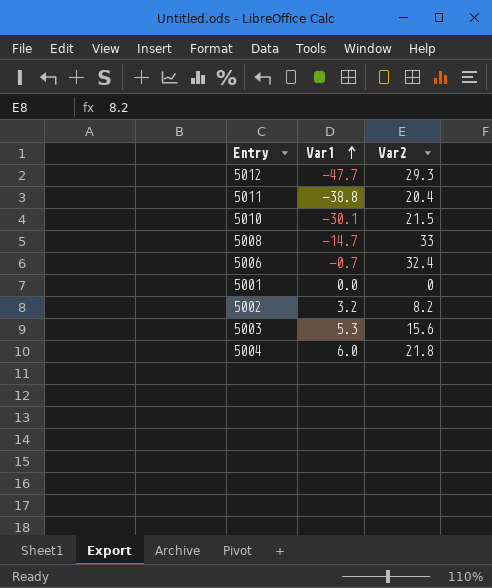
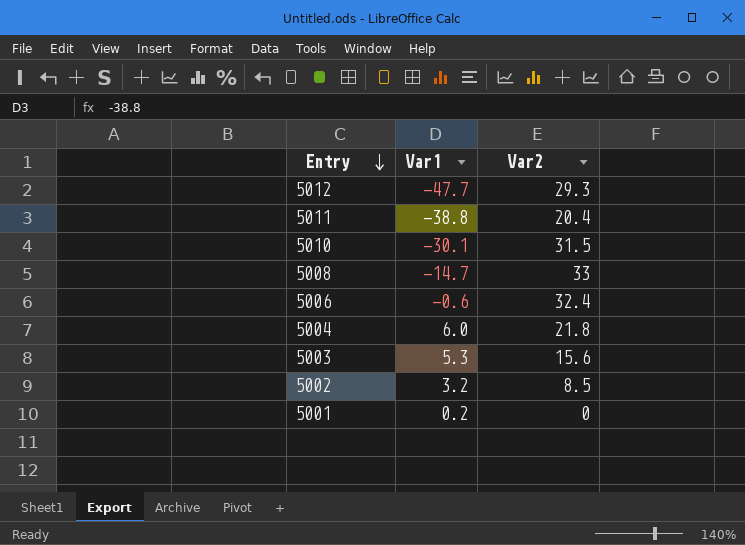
row order: Var1 ascending -> Entry descending
5010 | Var2: 21.5 -> 31.5
5006 | Var1: -0.7 -> -0.6
5002 | Var2: 8.2 -> 8.5
5001 | Var1: 0.0 -> 0.2

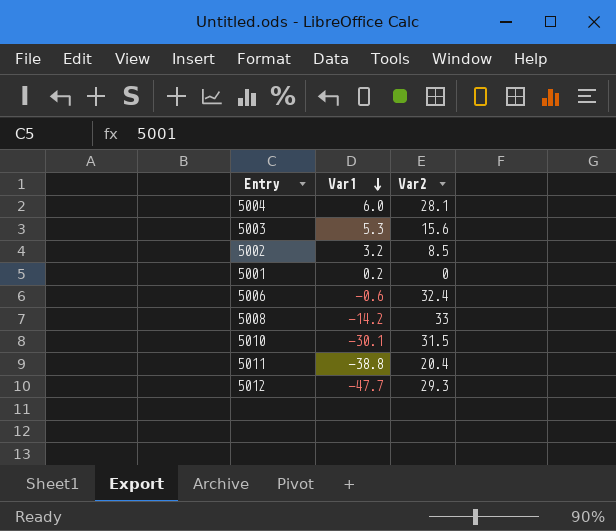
row order: Entry descending -> Var1 descending
5004 | Var2: 21.8 -> 28.1
5008 | Var1: -14.7 -> -14.2

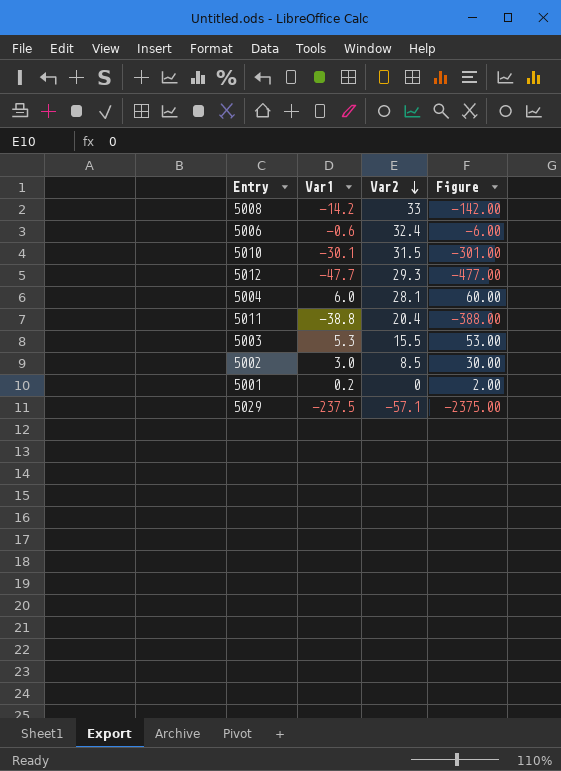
row order: Var1 descending -> Var2 descending
column Figure | formula: none -> [Var1] * 10
5003 | Var2: 15.6 -> 15.5
5002 | Var1: 3.2 -> 3.0
row 5029: none -> -237.5 | -57.1 | -2375.00

